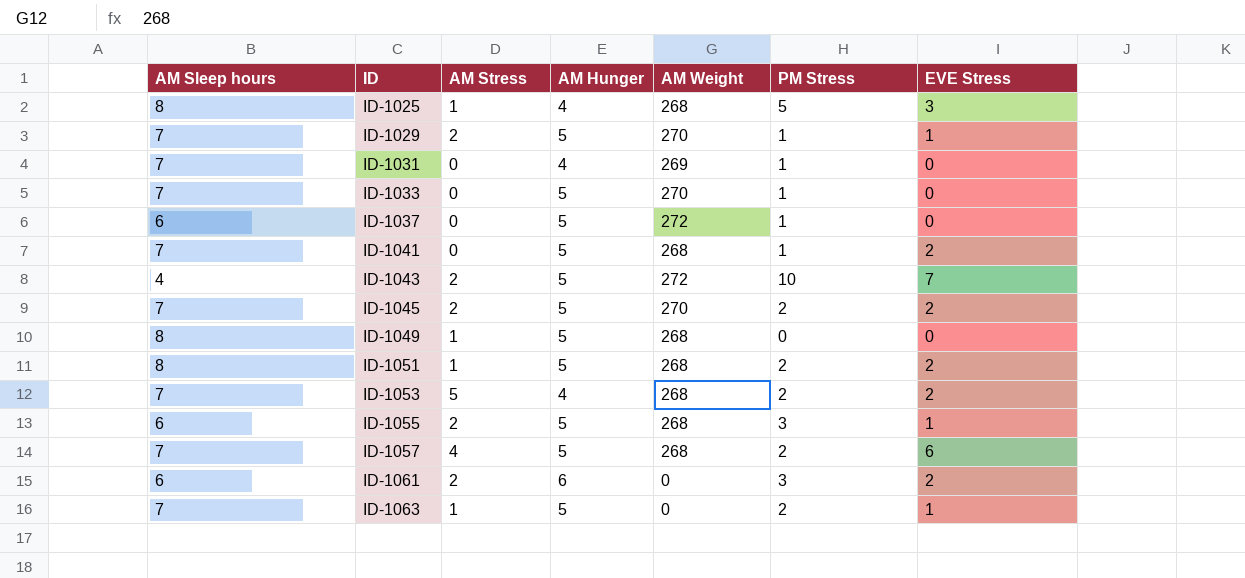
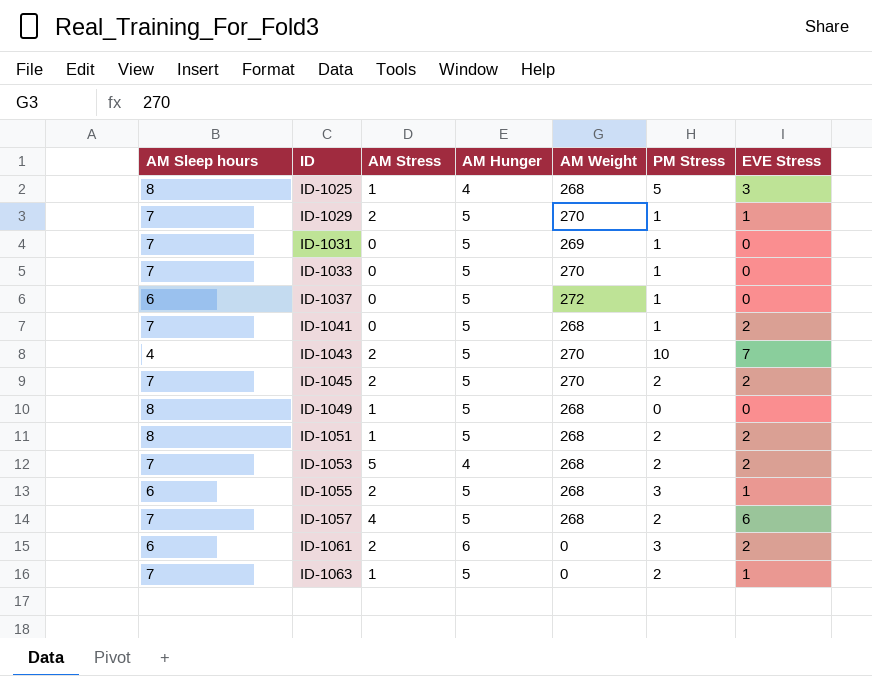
ID-1031 | AM Hunger: 4 -> 5
ID-1043 | AM Weight: 272 -> 270

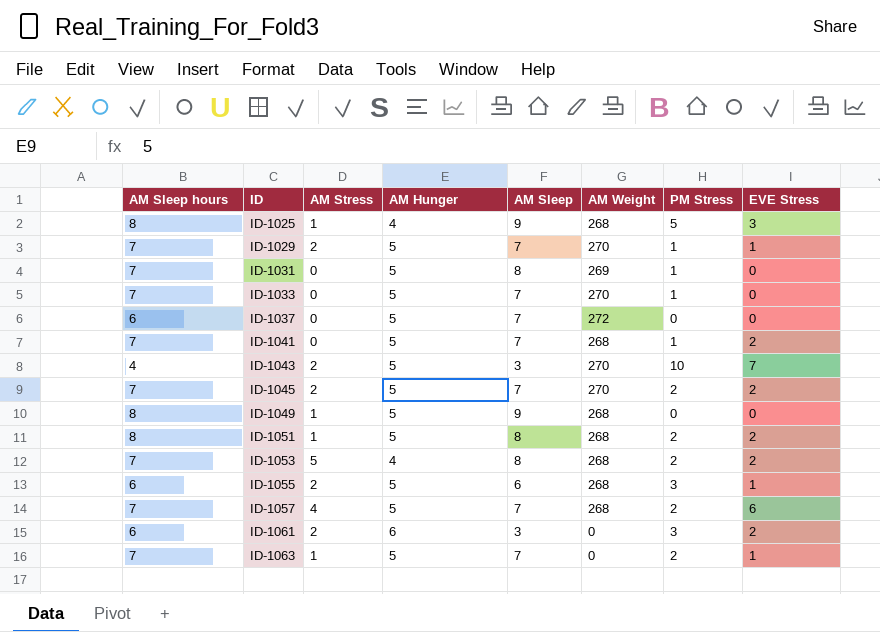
column AM Sleep | position: none -> 5
ID-1037 | PM Stress: 1 -> 0

